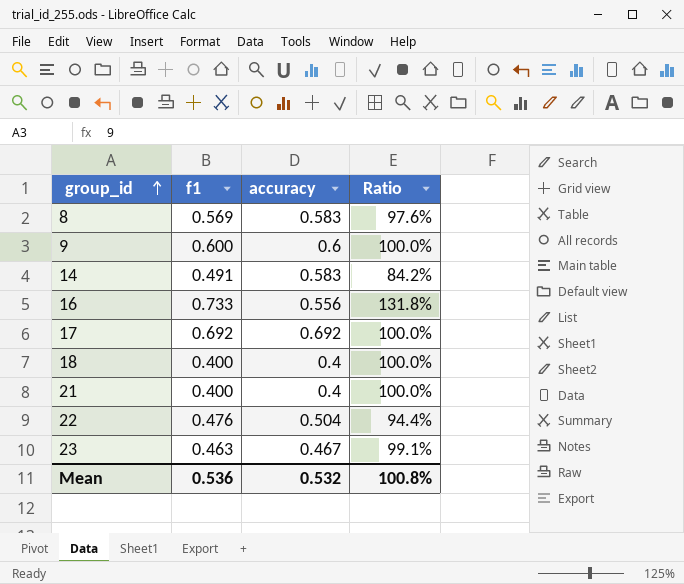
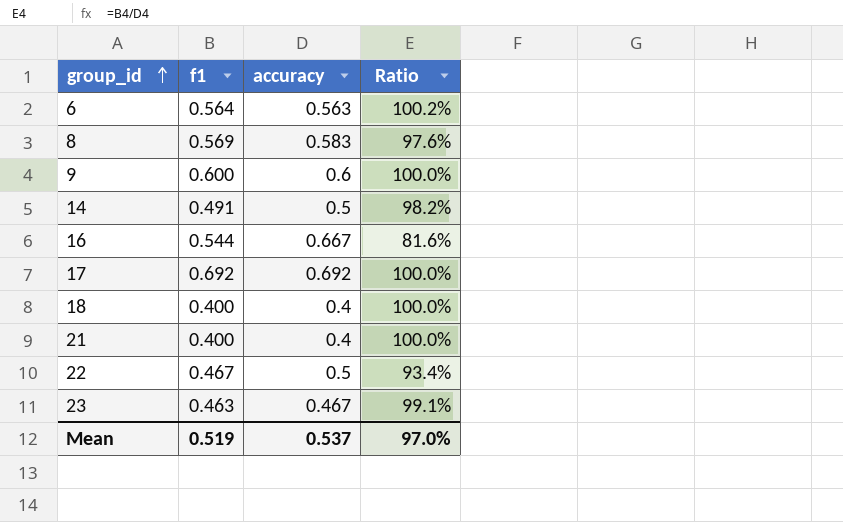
row 6: none -> 0.564 | 0.563 | 100.2%
14 | accuracy: 0.583 -> 0.5
14 | Ratio: 84.2% -> 98.2%
16 | f1: 0.733 -> 0.544
16 | accuracy: 0.556 -> 0.667
16 | Ratio: 131.8% -> 81.6%
22 | f1: 0.476 -> 0.467
22 | accuracy: 0.504 -> 0.5
22 | Ratio: 94.4% -> 93.4%
Mean | f1: 0.536 -> 0.519
Mean | accuracy: 0.532 -> 0.537
Mean | Ratio: 100.8% -> 97.0%

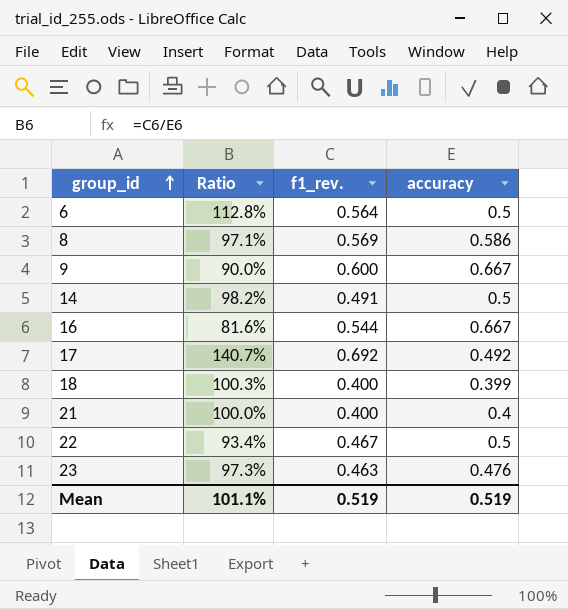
column Ratio | position: 4 -> 2
column name: f1 -> f1_rev.
6 | Ratio: 100.2% -> 112.8%
6 | accuracy: 0.563 -> 0.5
8 | Ratio: 97.6% -> 97.1%
8 | accuracy: 0.583 -> 0.586
9 | Ratio: 100.0% -> 90.0%
9 | accuracy: 0.6 -> 0.667
17 | Ratio: 100.0% -> 140.7%
17 | accuracy: 0.692 -> 0.492
18 | Ratio: 100.0% -> 100.3%
18 | accuracy: 0.4 -> 0.399
23 | Ratio: 99.1% -> 97.3%
23 | accuracy: 0.467 -> 0.476
Mean | Ratio: 97.0% -> 101.1%
Mean | accuracy: 0.537 -> 0.519

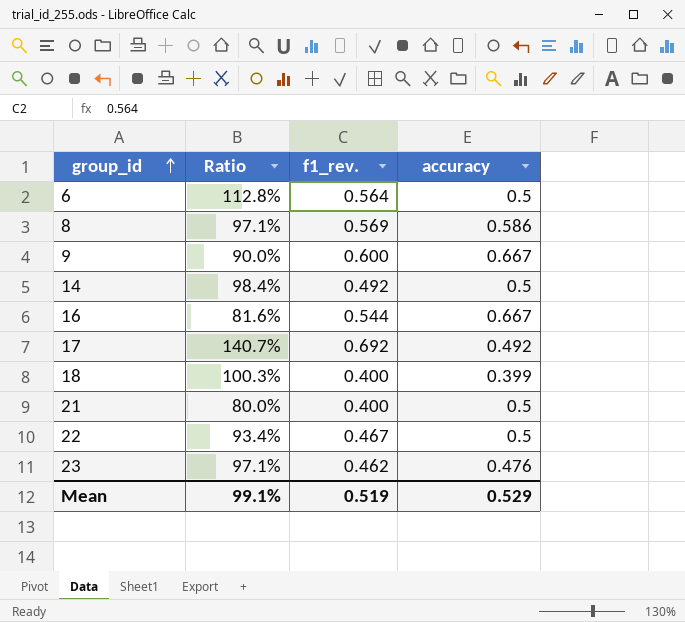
14 | Ratio: 98.2% -> 98.4%
14 | f1_rev.: 0.491 -> 0.492
21 | Ratio: 100.0% -> 80.0%
21 | accuracy: 0.4 -> 0.5
23 | Ratio: 97.3% -> 97.1%
23 | f1_rev.: 0.463 -> 0.462
Mean | Ratio: 101.1% -> 99.1%
Mean | accuracy: 0.519 -> 0.529

